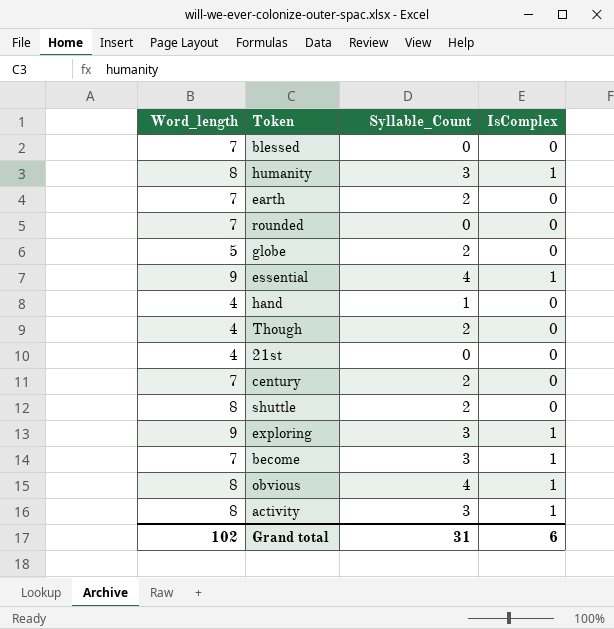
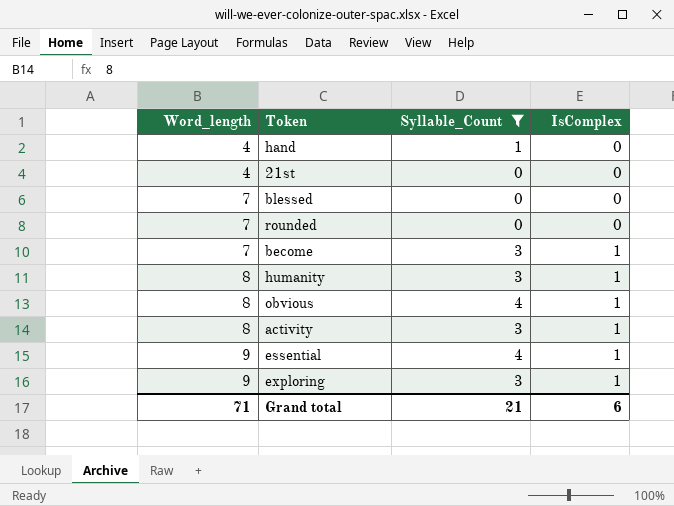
filter: none -> Syllable_Count != 2
row order: none -> Word_length ascending
Grand total | Word_length: 102 -> 71
Grand total | Syllable_Count: 31 -> 21

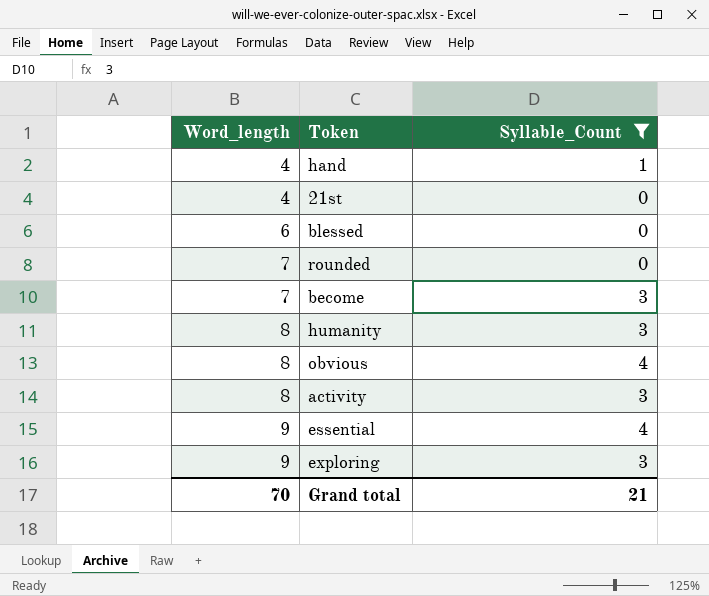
column IsComplex | position: 4 -> none
blessed | Word_length: 7 -> 6
Grand total | Word_length: 71 -> 70

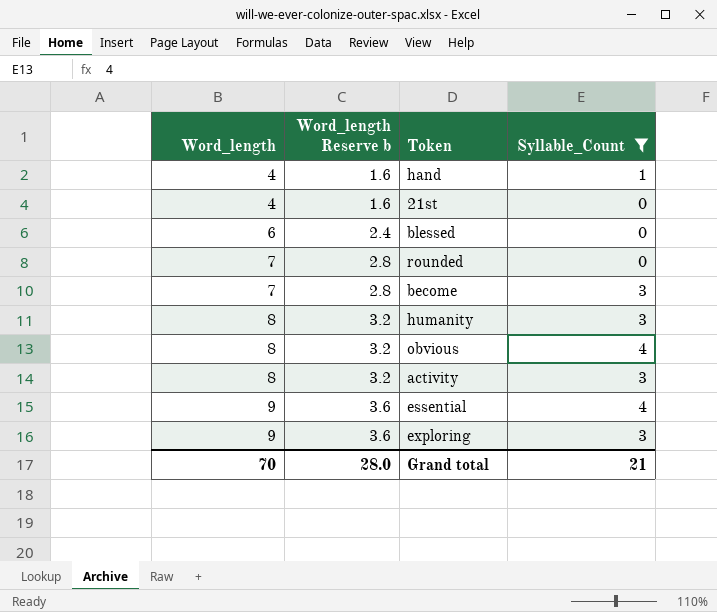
column Word_length Reserve b | formula: none -> [Word_length] * 0.4

